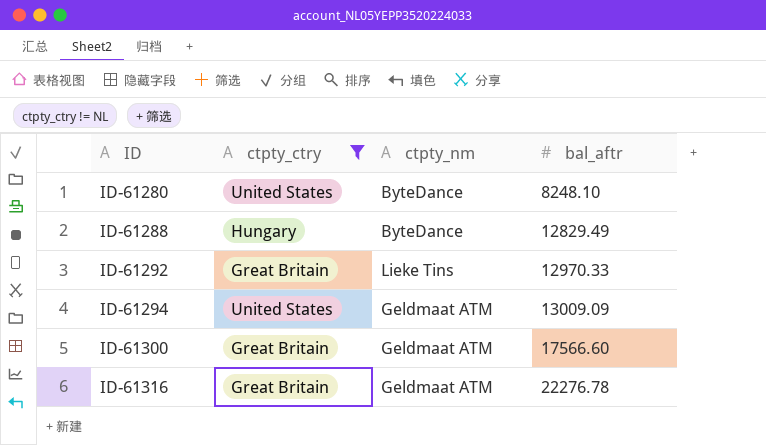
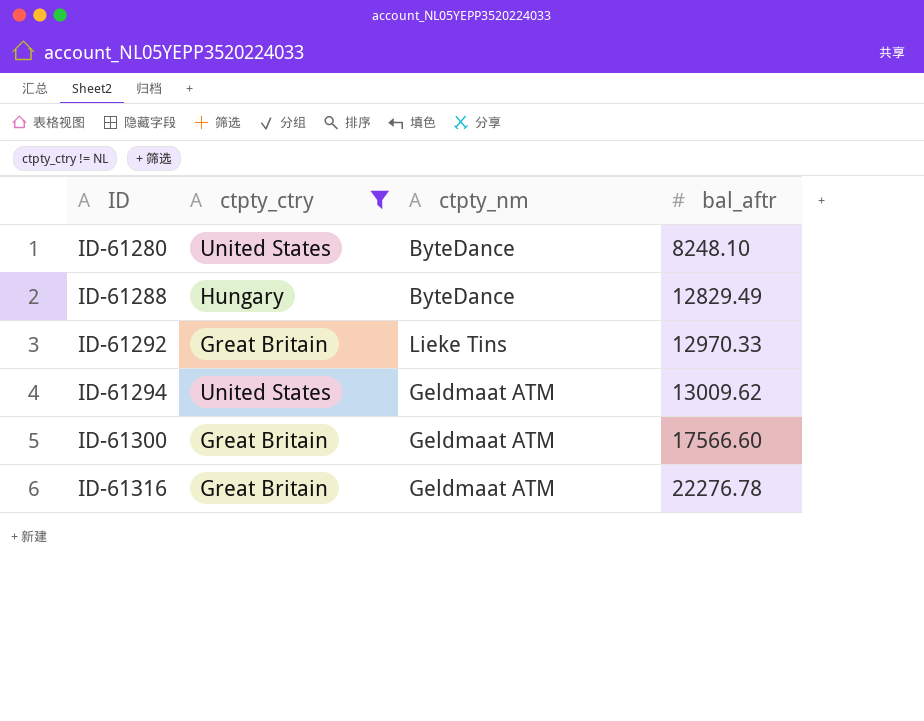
ID-61294 | bal_aftr: 13009.09 -> 13009.62

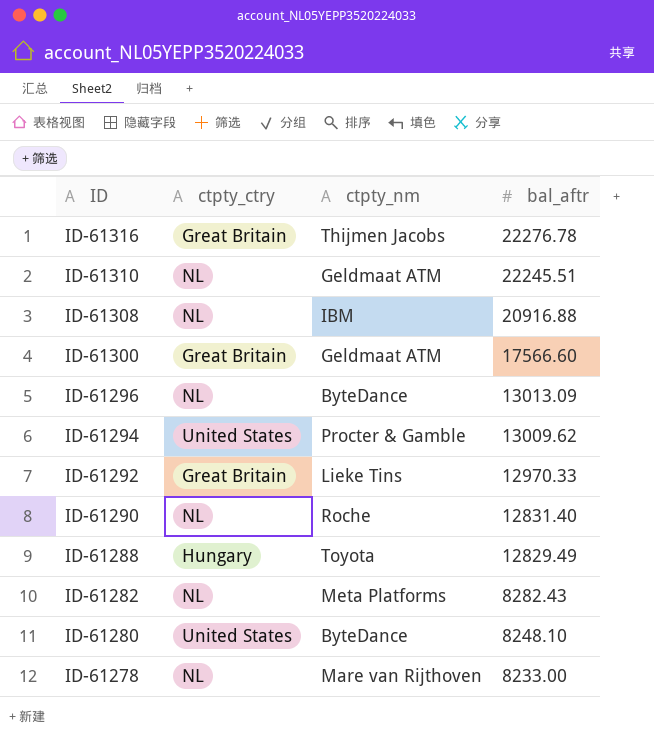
filter: ctpty_ctry != NL -> none
row order: ID ascending -> ID descending
ID-61316 | ctpty_nm: Geldmaat ATM -> Thijmen Jacobs
ID-61294 | ctpty_nm: Geldmaat ATM -> Procter & Gamble
ID-61288 | ctpty_nm: ByteDance -> Toyota

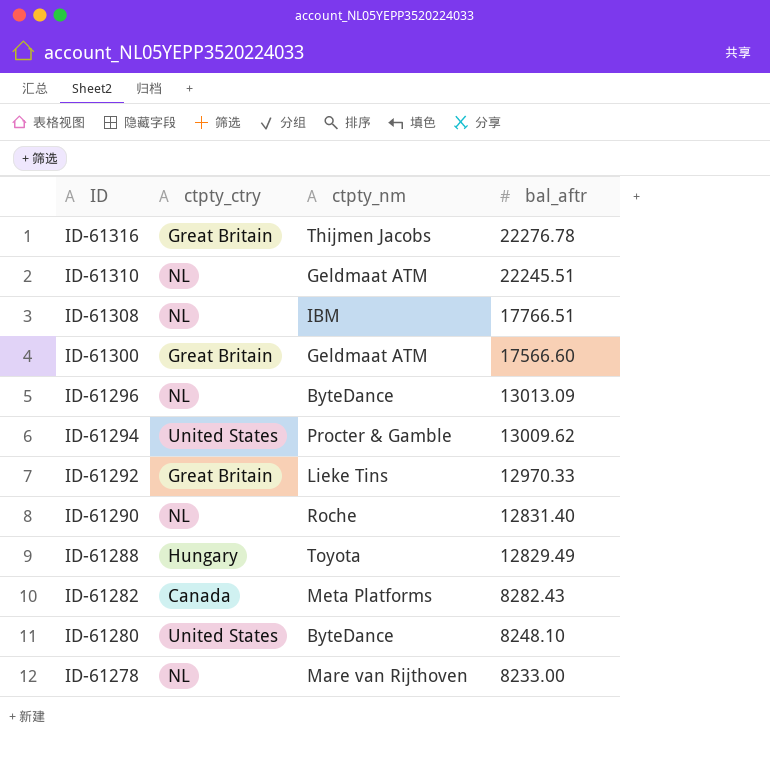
ID-61308 | bal_aftr: 20916.88 -> 17766.51
ID-61282 | ctpty_ctry: NL -> Canada

